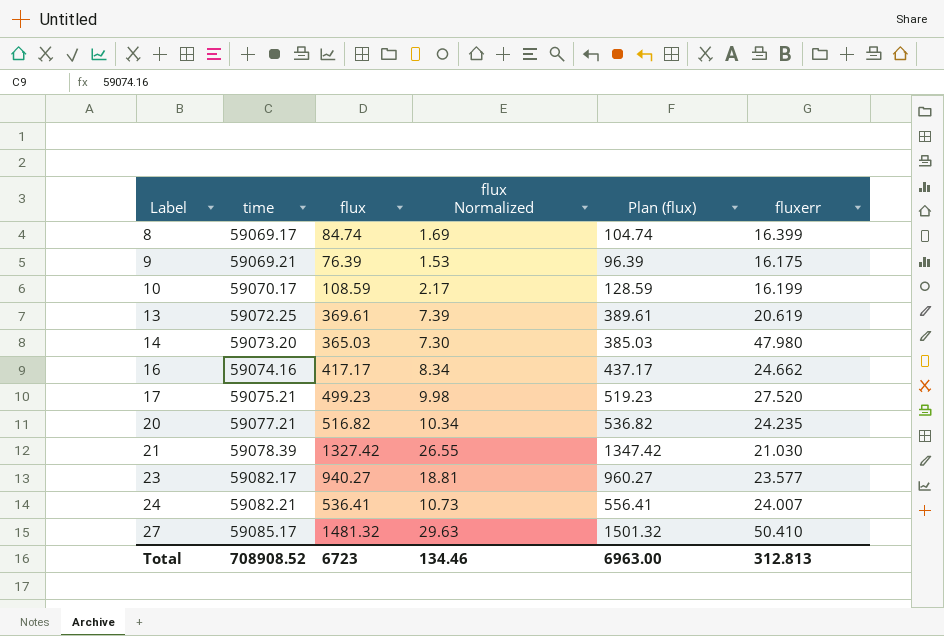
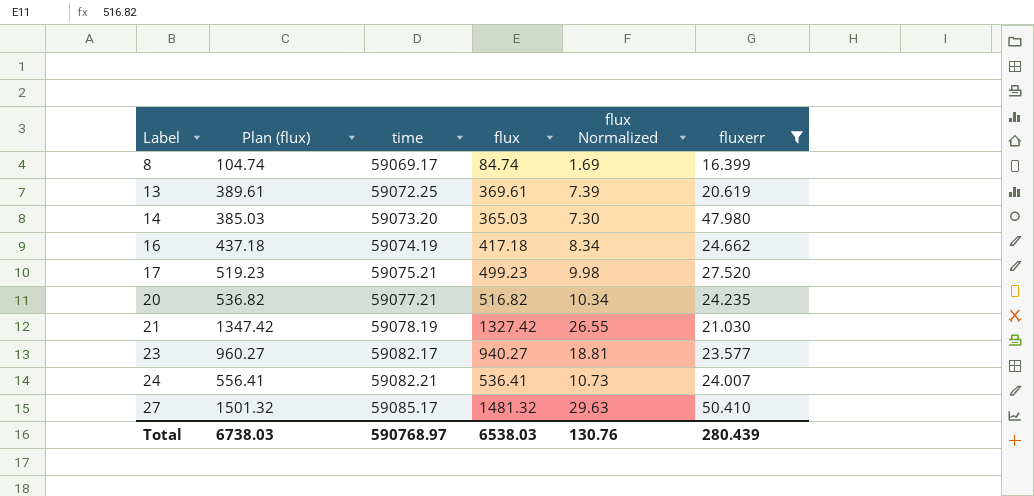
filter: none -> fluxerr >= 16.399
column Plan (flux) | position: 5 -> 2
16 | Plan (flux): 437.17 -> 437.18
16 | time: 59074.16 -> 59074.19
16 | flux: 417.17 -> 417.18
21 | time: 59078.39 -> 59078.19
Total | Plan (flux): 6963.00 -> 6738.03
Total | time: 708908.52 -> 590768.97
Total | flux: 6723 -> 6538.03
Total | flux Normalized: 134.46 -> 130.76
Total | fluxerr: 312.813 -> 280.439

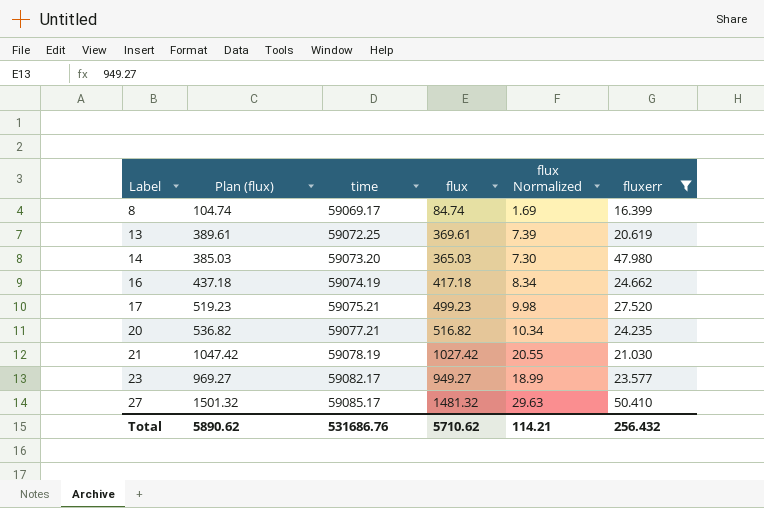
row 24: 556.41 | 59082.21 | 536.41 | 10.73 | 24.007 -> none
21 | Plan (flux): 1347.42 -> 1047.42
21 | flux: 1327.42 -> 1027.42
21 | flux Normalized: 26.55 -> 20.55
23 | Plan (flux): 960.27 -> 969.27
23 | flux: 940.27 -> 949.27
23 | flux Normalized: 18.81 -> 18.99
Total | Plan (flux): 6738.03 -> 5890.62
Total | time: 590768.97 -> 531686.76
Total | flux: 6538.03 -> 5710.62
Total | flux Normalized: 130.76 -> 114.21
Total | fluxerr: 280.439 -> 256.432

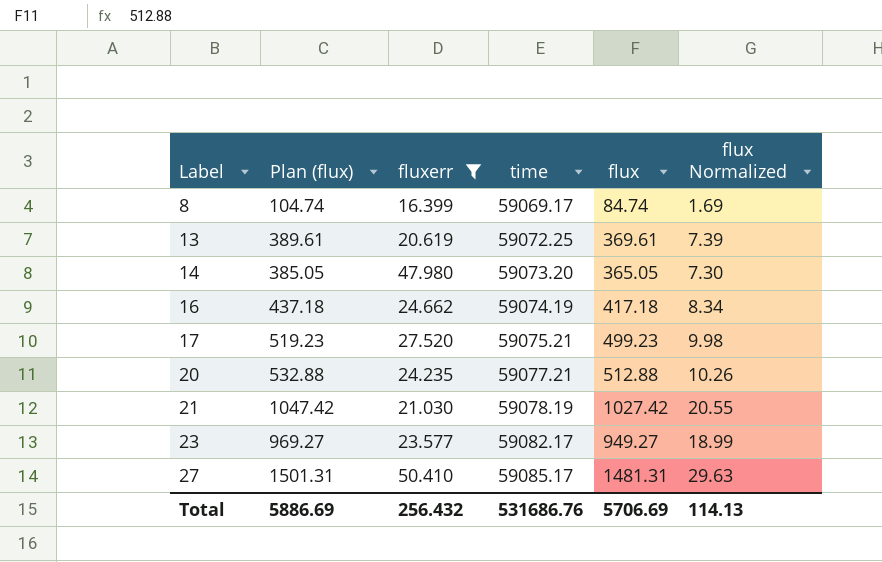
column fluxerr | position: 6 -> 3
14 | Plan (flux): 385.03 -> 385.05
14 | flux: 365.03 -> 365.05
20 | Plan (flux): 536.82 -> 532.88
20 | flux: 516.82 -> 512.88
20 | flux Normalized: 10.34 -> 10.26
27 | Plan (flux): 1501.32 -> 1501.31
27 | flux: 1481.32 -> 1481.31
Total | Plan (flux): 5890.62 -> 5886.69
Total | flux: 5710.62 -> 5706.69
Total | flux Normalized: 114.21 -> 114.13

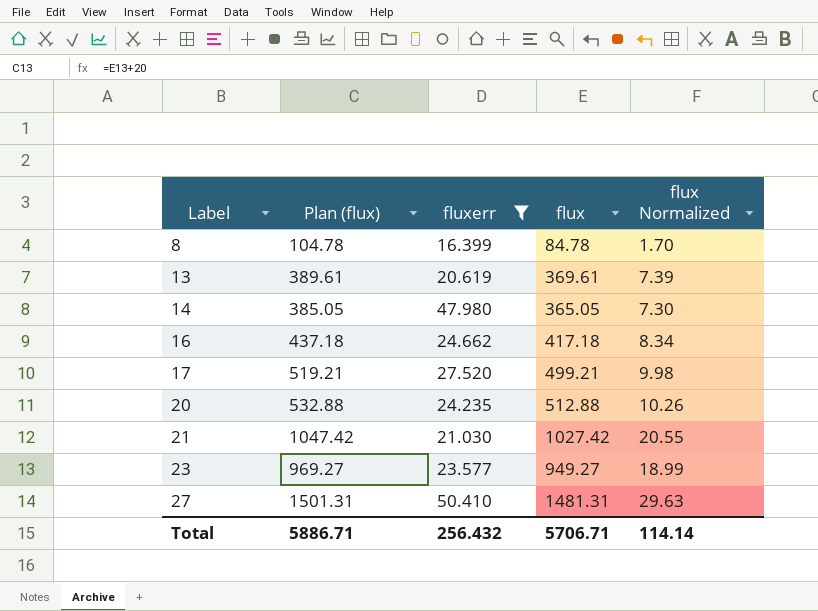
column time | position: 4 -> none
8 | Plan (flux): 104.74 -> 104.78
8 | flux: 84.74 -> 84.78
8 | flux Normalized: 1.69 -> 1.70
17 | Plan (flux): 519.23 -> 519.21
17 | flux: 499.23 -> 499.21
Total | Plan (flux): 5886.69 -> 5886.71
Total | flux: 5706.69 -> 5706.71
Total | flux Normalized: 114.13 -> 114.14

